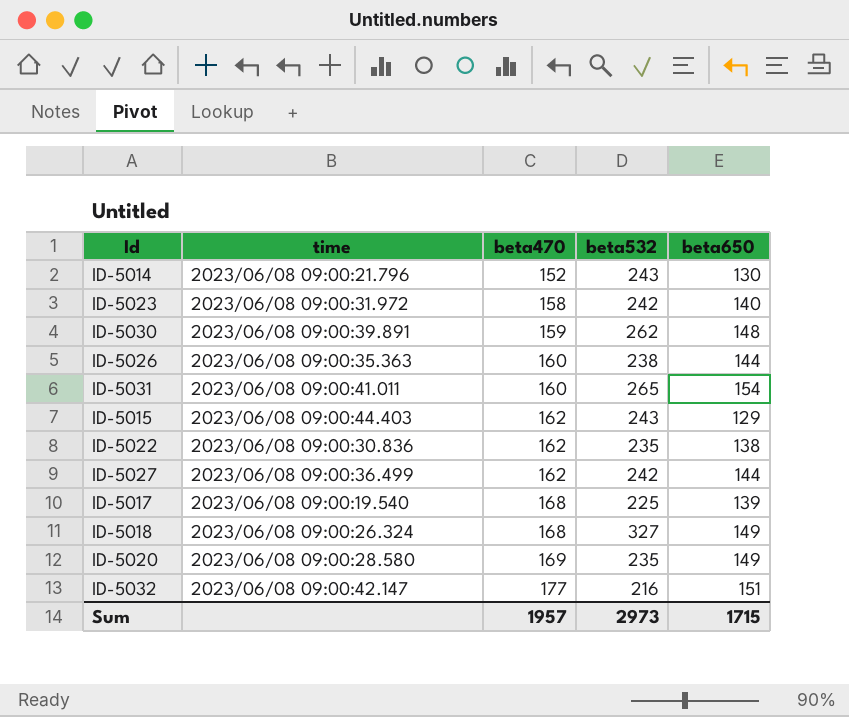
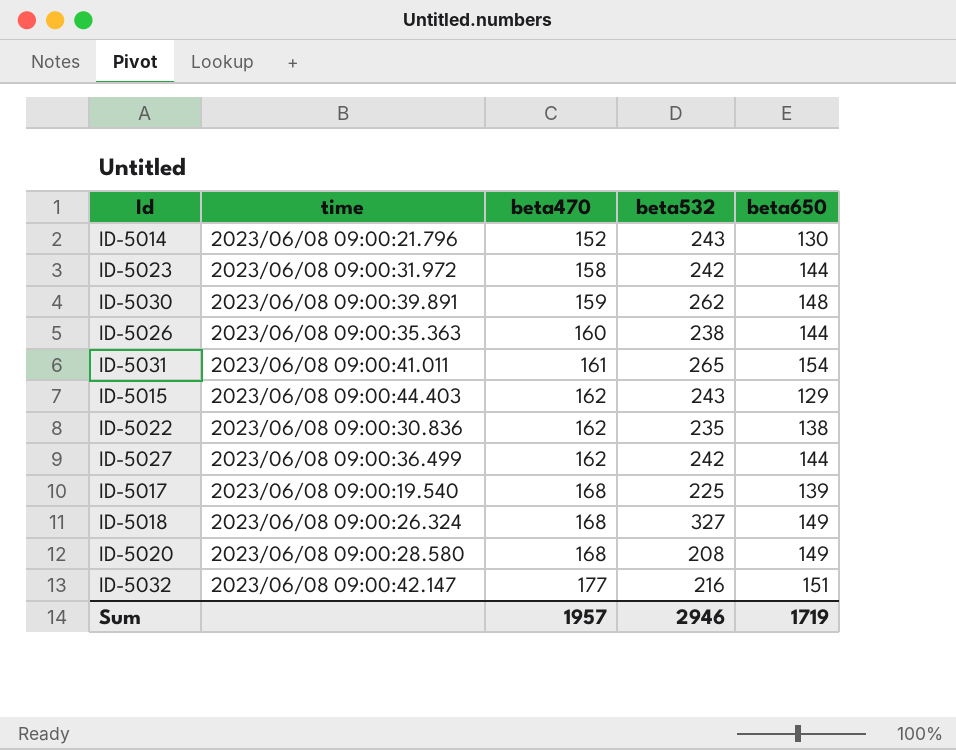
ID-5023 | beta650: 140 -> 144
ID-5031 | beta470: 160 -> 161
ID-5020 | beta470: 169 -> 168
ID-5020 | beta532: 235 -> 208
Sum | beta532: 2973 -> 2946
Sum | beta650: 1715 -> 1719

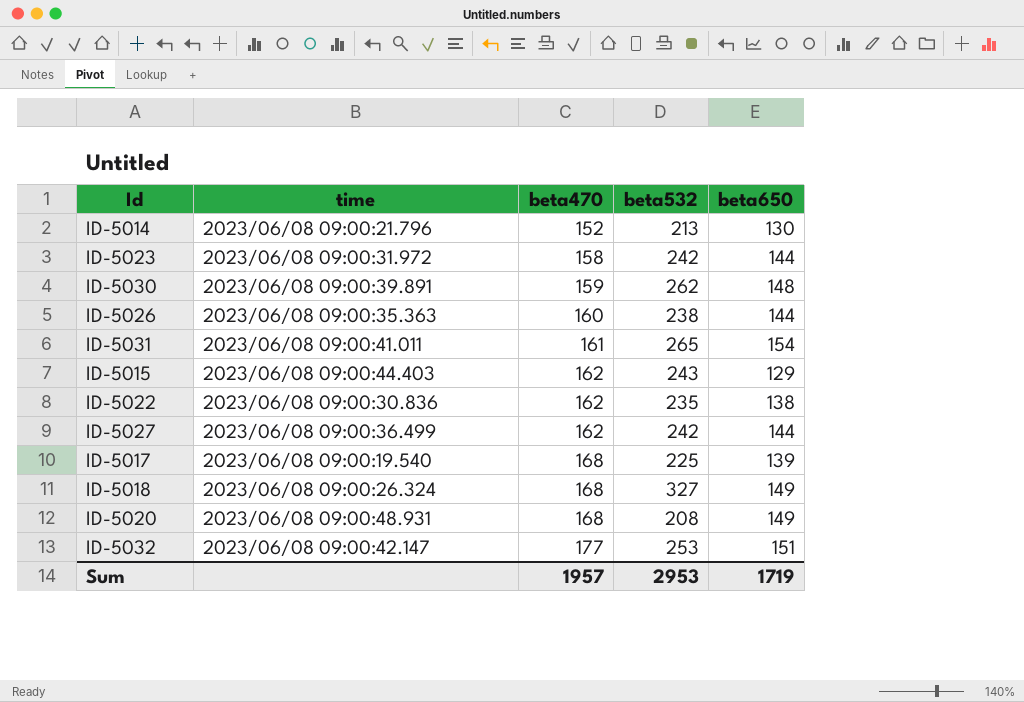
ID-5014 | beta532: 243 -> 213
ID-5020 | time: 2023/06/08 09:00:28.580 -> 2023/06/08 09:00:48.931
ID-5032 | beta532: 216 -> 253
Sum | beta532: 2946 -> 2953

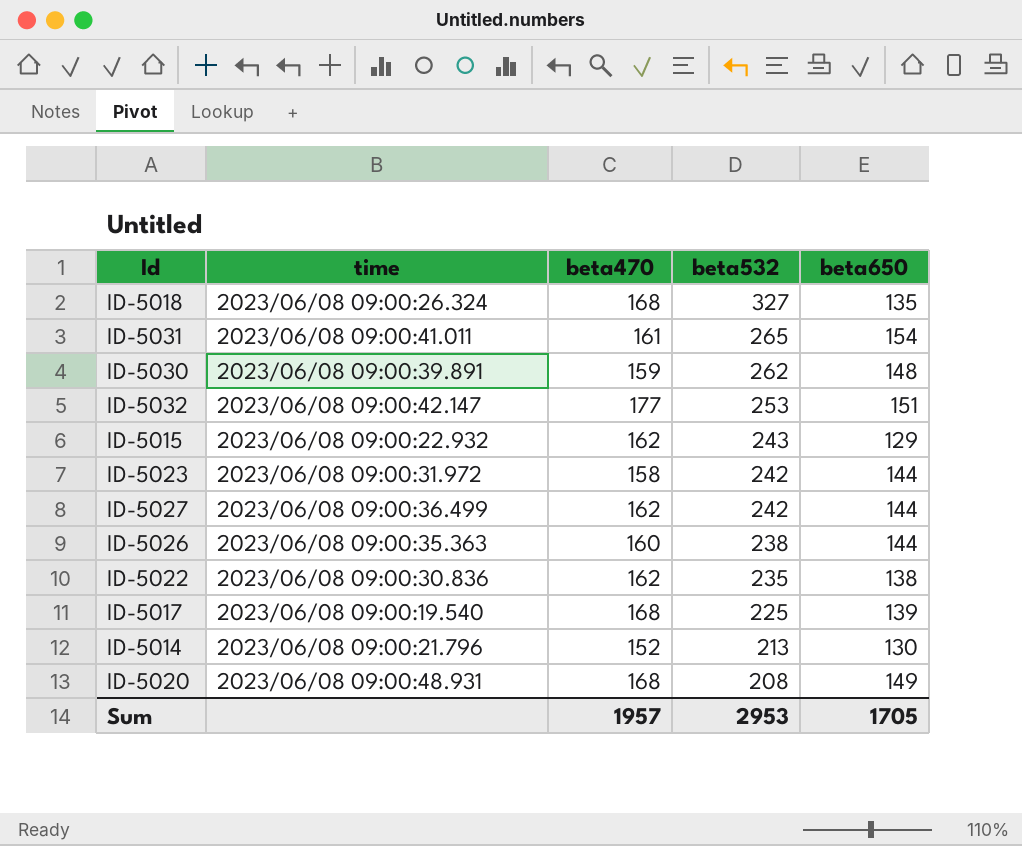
row order: beta470 ascending -> beta532 descending
ID-5018 | beta650: 149 -> 135
ID-5015 | time: 2023/06/08 09:00:44.403 -> 2023/06/08 09:00:22.932
Sum | beta650: 1719 -> 1705

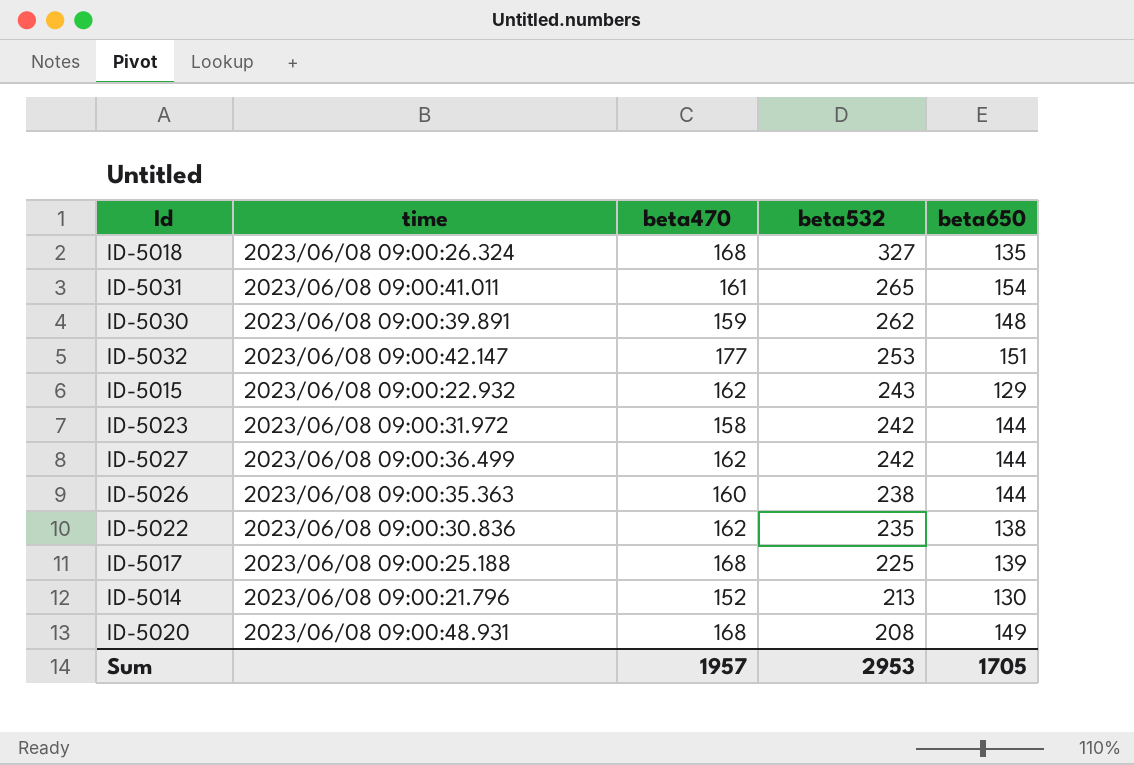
ID-5017 | time: 2023/06/08 09:00:19.540 -> 2023/06/08 09:00:25.188

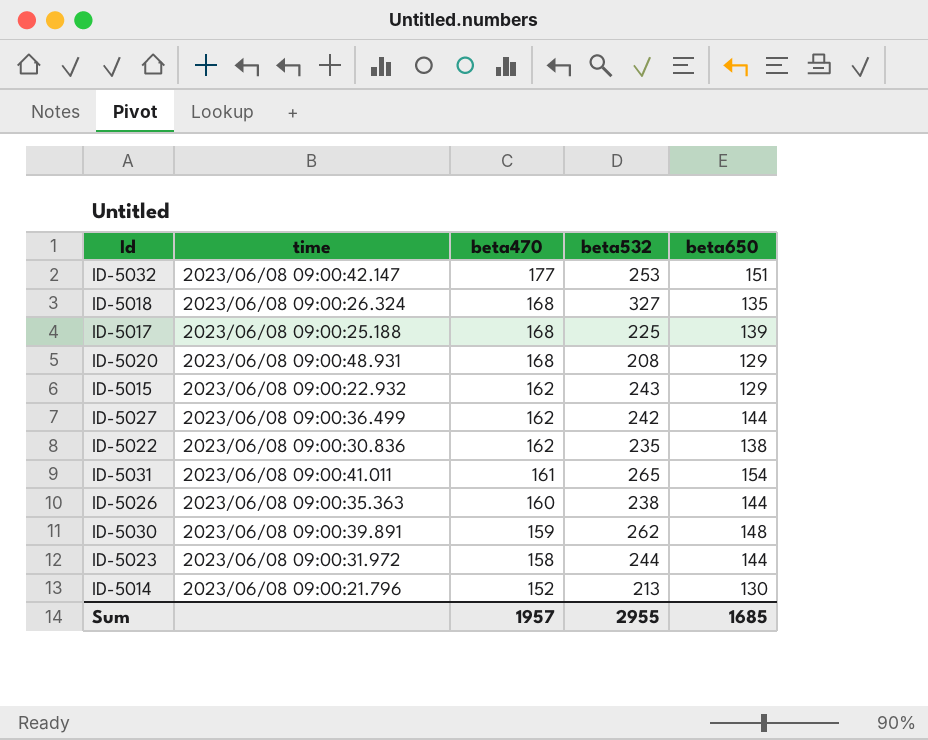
row order: beta532 descending -> beta470 descending
ID-5020 | beta650: 149 -> 129
ID-5023 | beta532: 242 -> 244
Sum | beta532: 2953 -> 2955
Sum | beta650: 1705 -> 1685

